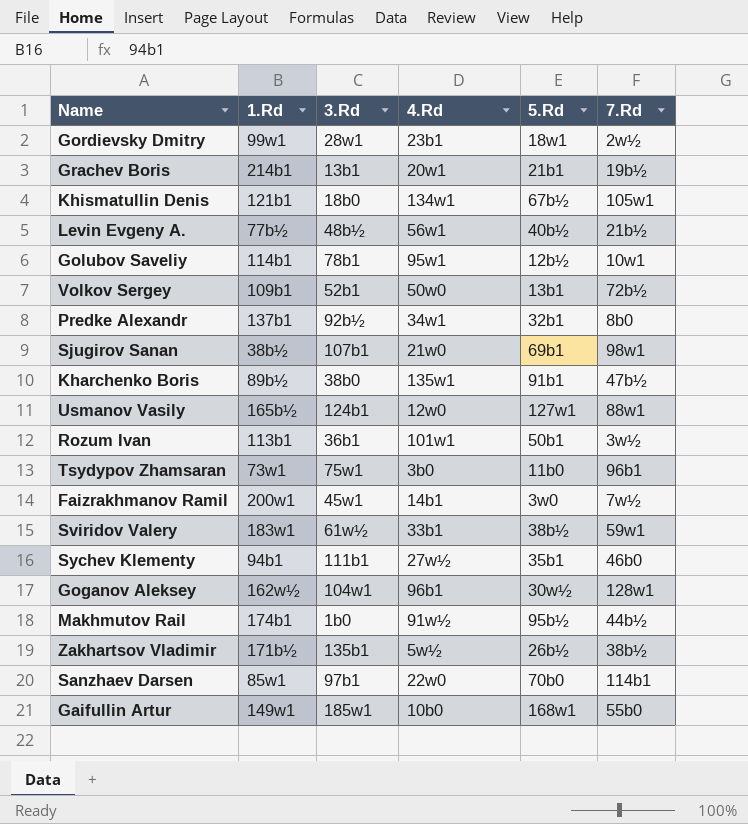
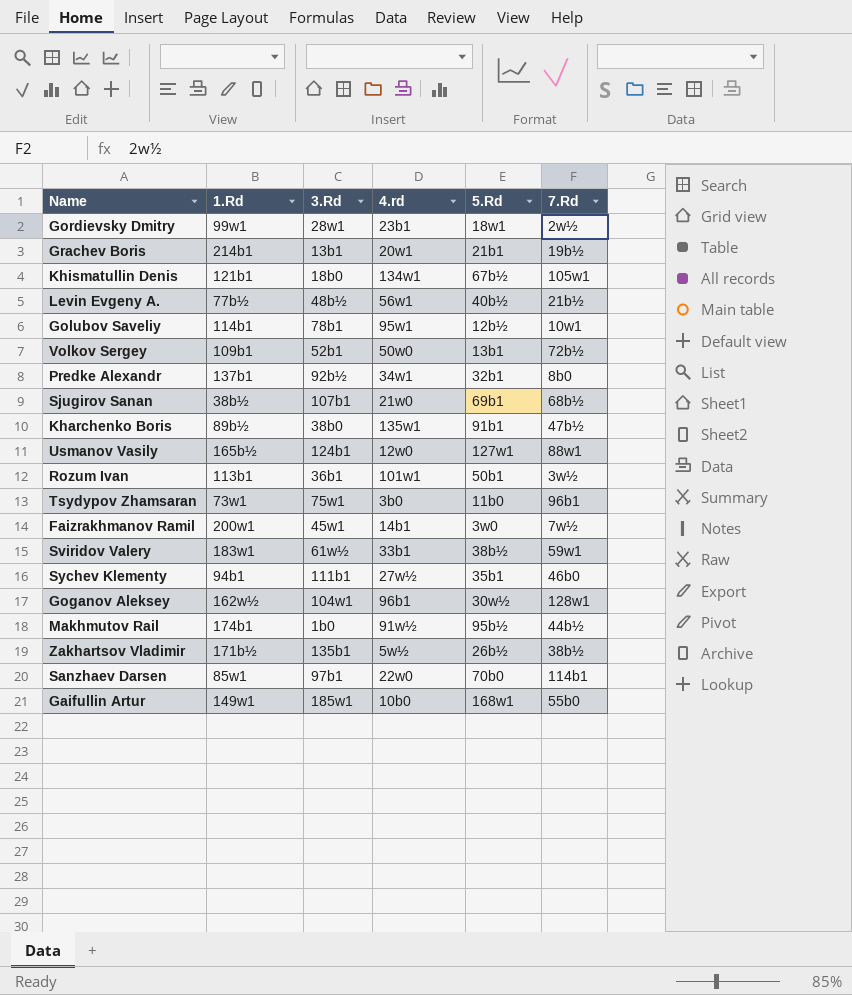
column name: 4.Rd -> 4.rd
Sjugirov Sanan | 7.Rd: 98w1 -> 68b½

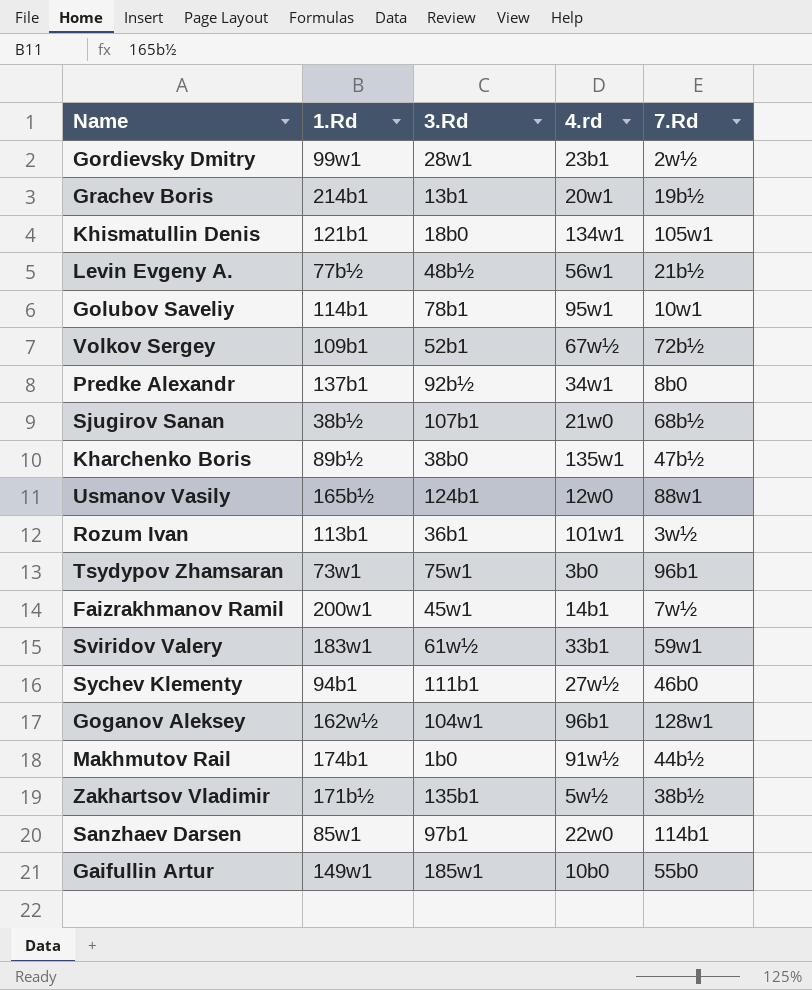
column 5.Rd | position: 5 -> none
Volkov Sergey | 4.rd: 50w0 -> 67w½

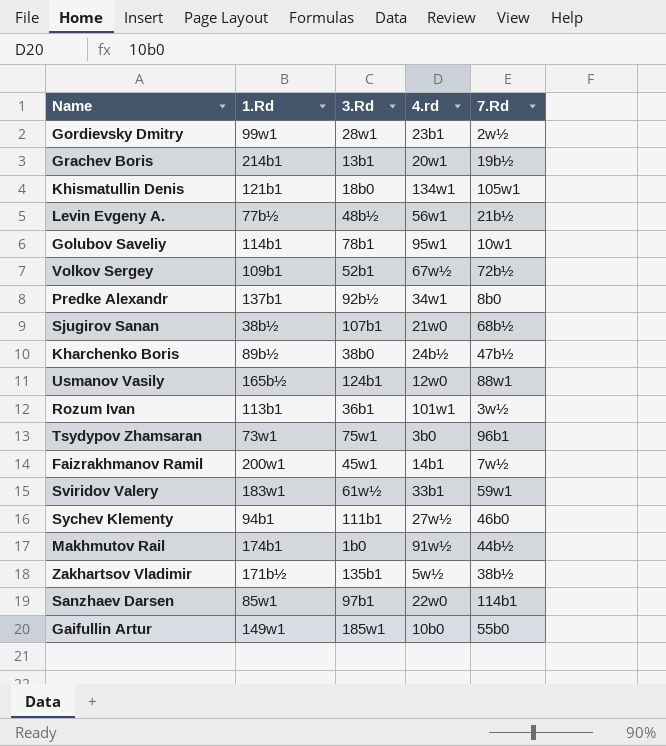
row Goganov Aleksey: 162w½ | 104w1 | 96b1 | 128w1 -> none
Kharchenko Boris | 4.rd: 135w1 -> 24b½

